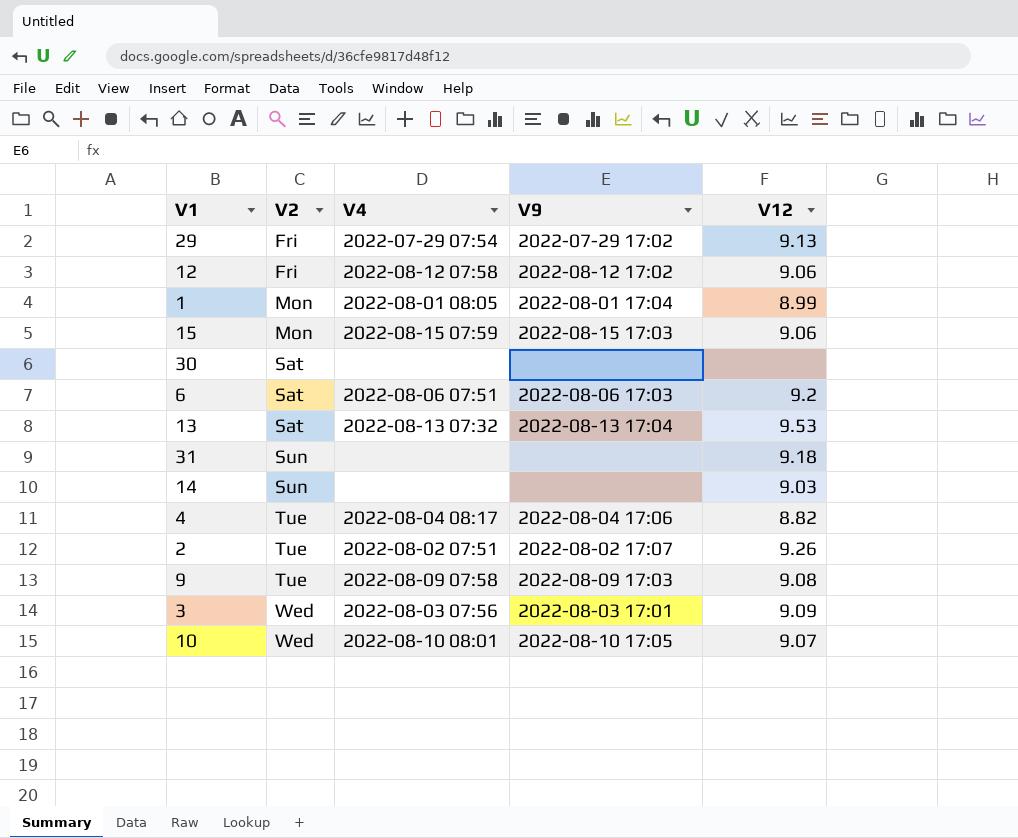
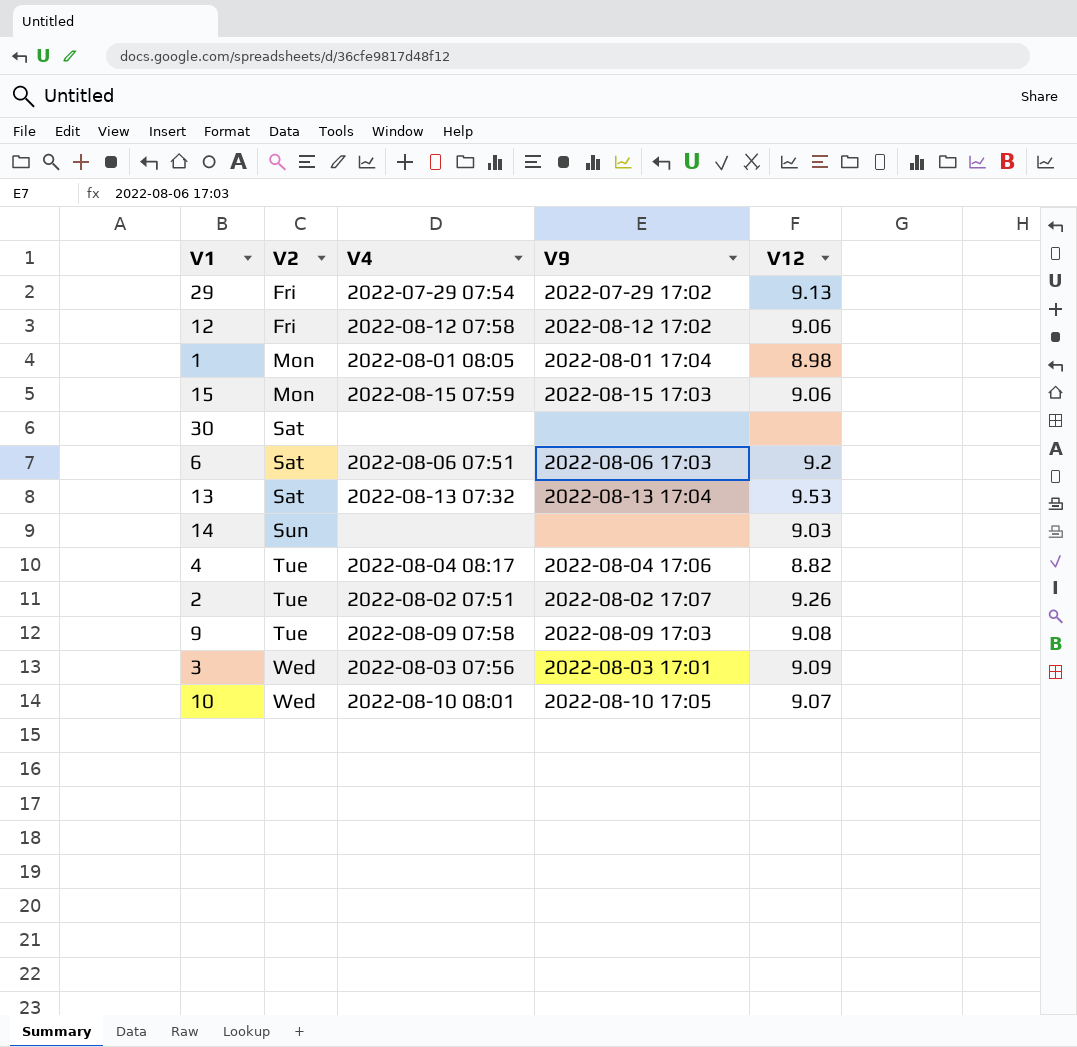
row 31: Sun | none | none | 9.18 -> none
1 | V12: 8.99 -> 8.98

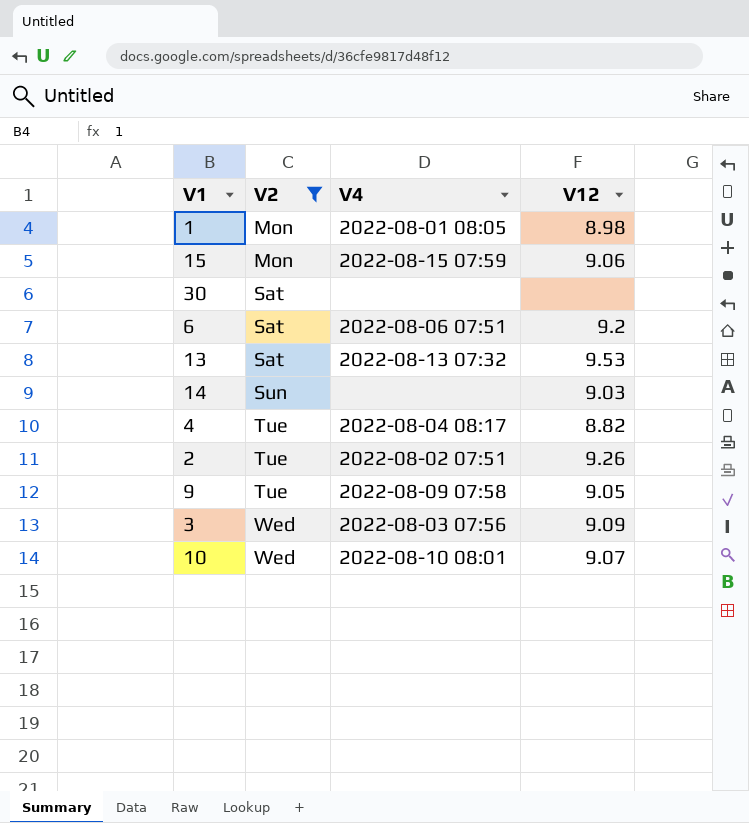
filter: none -> V2 != Fri
column V9 | position: 4 -> none
9 | V12: 9.08 -> 9.05

